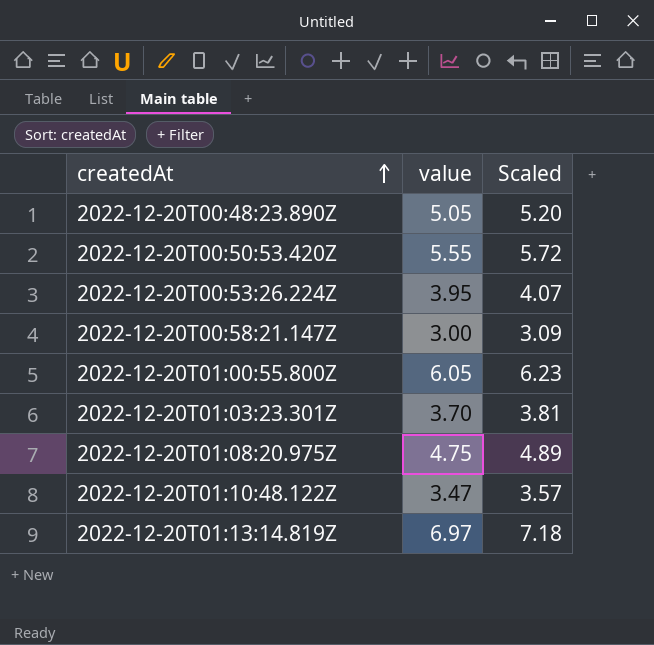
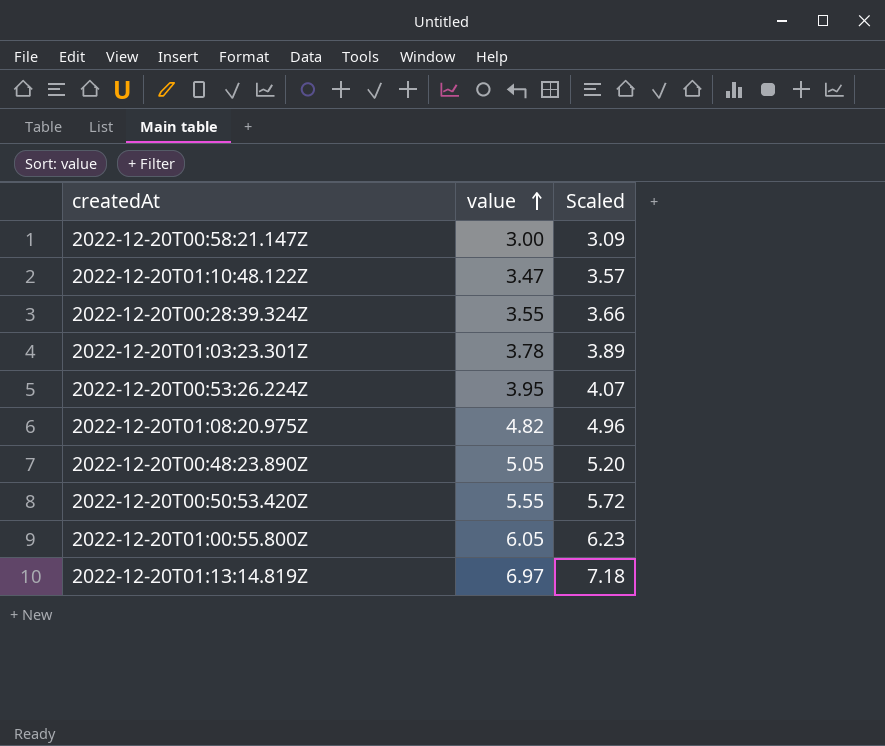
row order: createdAt ascending -> value ascending
row 2022-12-20T00:28:39.324Z: none -> 3.55 | 3.66
2022-12-20T01:03:23.301Z | value: 3.70 -> 3.78
2022-12-20T01:03:23.301Z | Scaled: 3.81 -> 3.89
2022-12-20T01:08:20.975Z | value: 4.75 -> 4.82
2022-12-20T01:08:20.975Z | Scaled: 4.89 -> 4.96

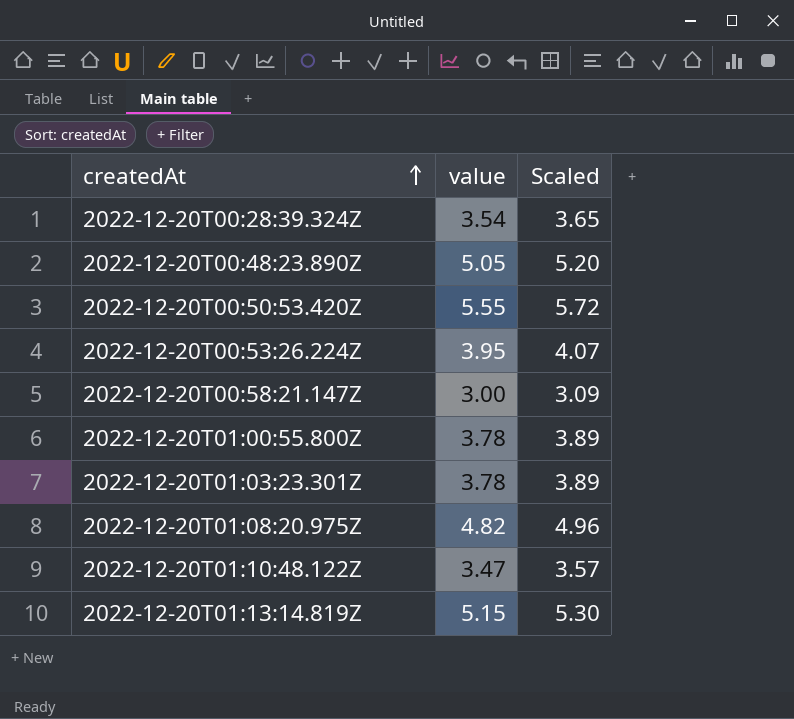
row order: value ascending -> createdAt ascending
2022-12-20T00:28:39.324Z | value: 3.55 -> 3.54
2022-12-20T00:28:39.324Z | Scaled: 3.66 -> 3.65
2022-12-20T01:00:55.800Z | value: 6.05 -> 3.78
2022-12-20T01:00:55.800Z | Scaled: 6.23 -> 3.89
2022-12-20T01:13:14.819Z | value: 6.97 -> 5.15
2022-12-20T01:13:14.819Z | Scaled: 7.18 -> 5.30

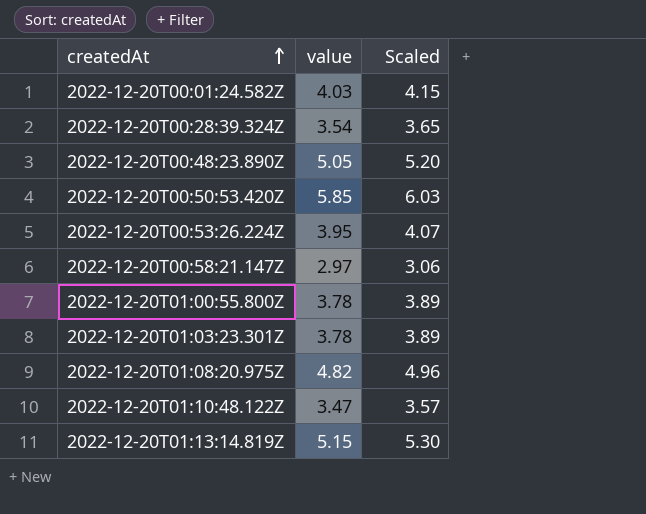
row 2022-12-20T00:01:24.582Z: none -> 4.03 | 4.15
2022-12-20T00:50:53.420Z | value: 5.55 -> 5.85
2022-12-20T00:50:53.420Z | Scaled: 5.72 -> 6.03
2022-12-20T00:58:21.147Z | value: 3.00 -> 2.97
2022-12-20T00:58:21.147Z | Scaled: 3.09 -> 3.06

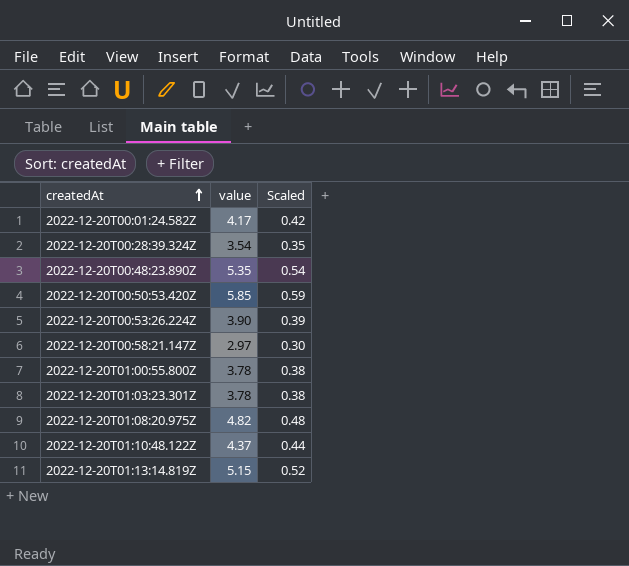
column Scaled | formula: [value] * 1.03 -> [value] * 0.1
2022-12-20T00:01:24.582Z | value: 4.03 -> 4.17
2022-12-20T00:48:23.890Z | value: 5.05 -> 5.35
2022-12-20T00:53:26.224Z | value: 3.95 -> 3.90
2022-12-20T01:10:48.122Z | value: 3.47 -> 4.37

